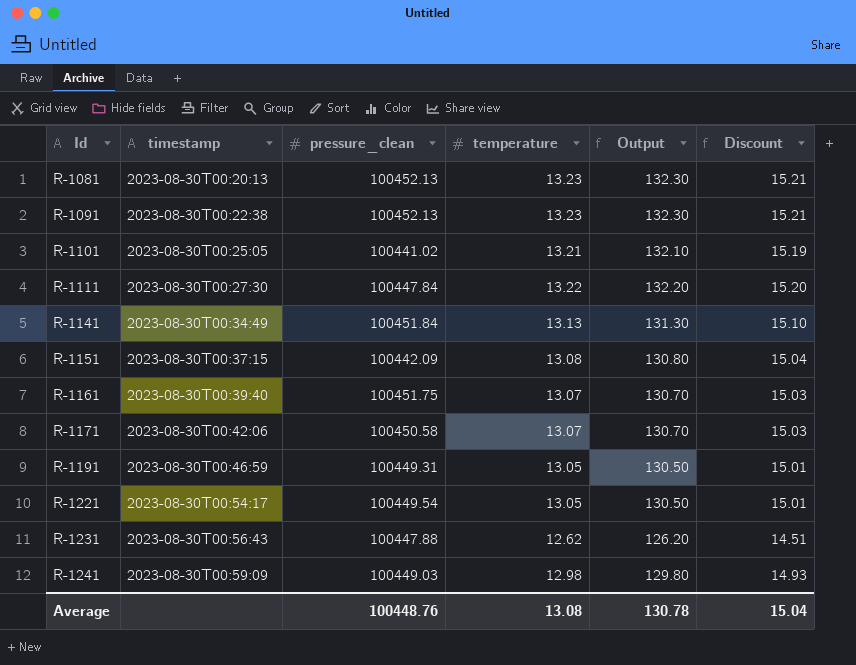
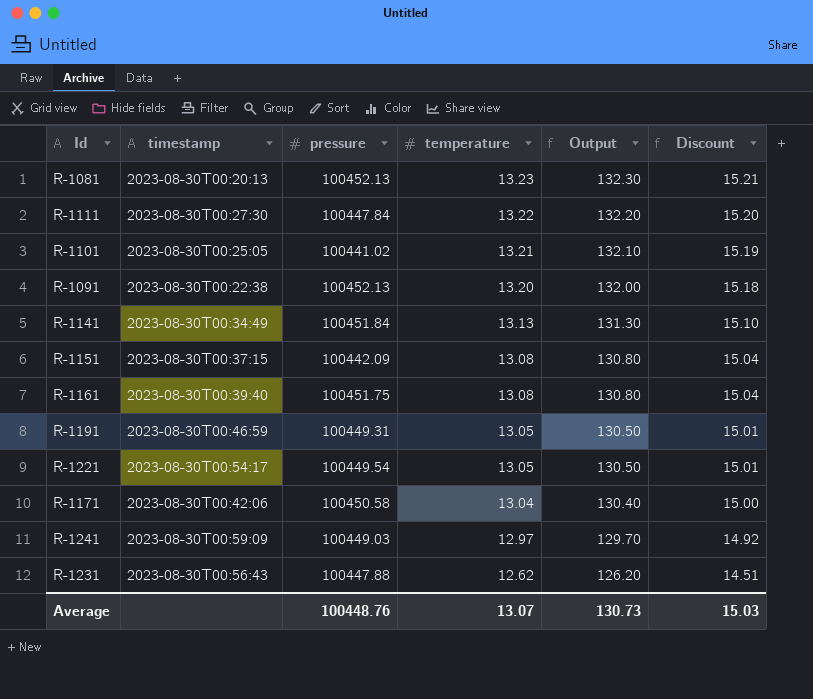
row order: Id ascending -> temperature descending
column name: pressure_clean -> pressure
R-1091 | temperature: 13.23 -> 13.20
R-1091 | Output: 132.30 -> 132.00
R-1091 | Discount: 15.21 -> 15.18
R-1161 | temperature: 13.07 -> 13.08
R-1161 | Output: 130.70 -> 130.80
R-1161 | Discount: 15.03 -> 15.04
R-1171 | temperature: 13.07 -> 13.04
R-1171 | Output: 130.70 -> 130.40
R-1171 | Discount: 15.03 -> 15.00
R-1241 | temperature: 12.98 -> 12.97
R-1241 | Output: 129.80 -> 129.70
R-1241 | Discount: 14.93 -> 14.92
Average | temperature: 13.08 -> 13.07
Average | Output: 130.78 -> 130.73
Average | Discount: 15.04 -> 15.03

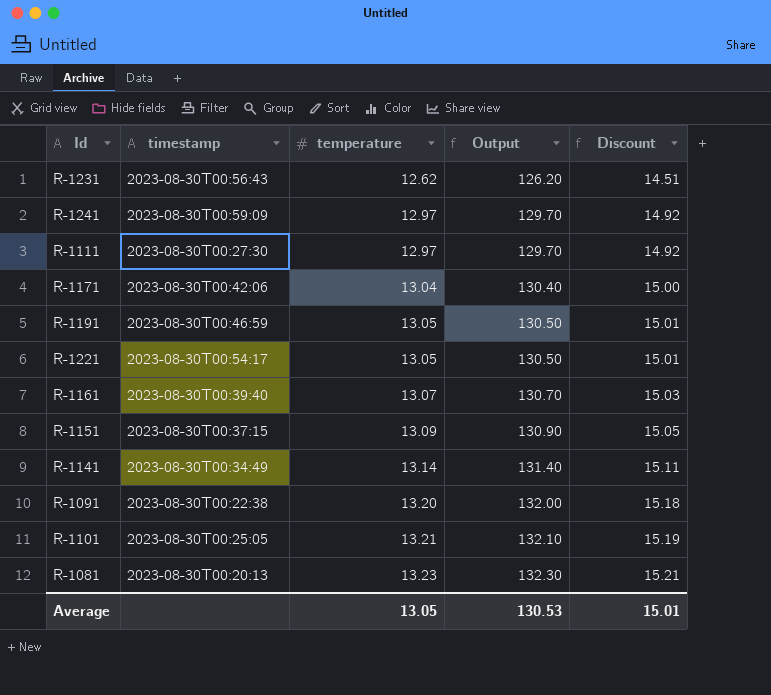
row order: temperature descending -> temperature ascending
column pressure | position: 3 -> none
R-1111 | temperature: 13.22 -> 12.97
R-1111 | Output: 132.20 -> 129.70
R-1111 | Discount: 15.20 -> 14.92
R-1161 | temperature: 13.08 -> 13.07
R-1161 | Output: 130.80 -> 130.70
R-1161 | Discount: 15.04 -> 15.03
R-1151 | temperature: 13.08 -> 13.09
R-1151 | Output: 130.80 -> 130.90
R-1151 | Discount: 15.04 -> 15.05
R-1141 | temperature: 13.13 -> 13.14
R-1141 | Output: 131.30 -> 131.40
R-1141 | Discount: 15.10 -> 15.11
Average | temperature: 13.07 -> 13.05
Average | Output: 130.73 -> 130.53
Average | Discount: 15.03 -> 15.01

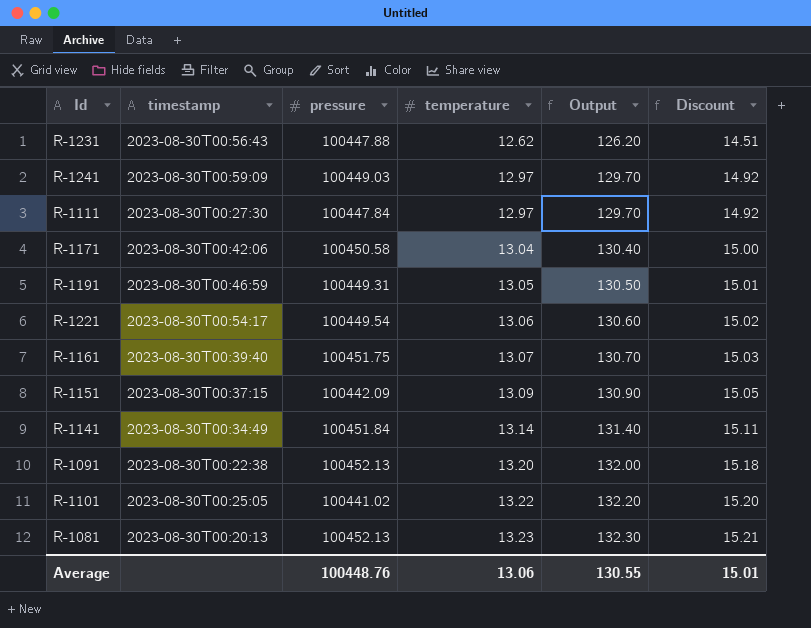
column pressure | position: none -> 3
R-1221 | temperature: 13.05 -> 13.06
R-1221 | Output: 130.50 -> 130.60
R-1221 | Discount: 15.01 -> 15.02
R-1101 | temperature: 13.21 -> 13.22
R-1101 | Output: 132.10 -> 132.20
R-1101 | Discount: 15.19 -> 15.20
Average | temperature: 13.05 -> 13.06
Average | Output: 130.53 -> 130.55

